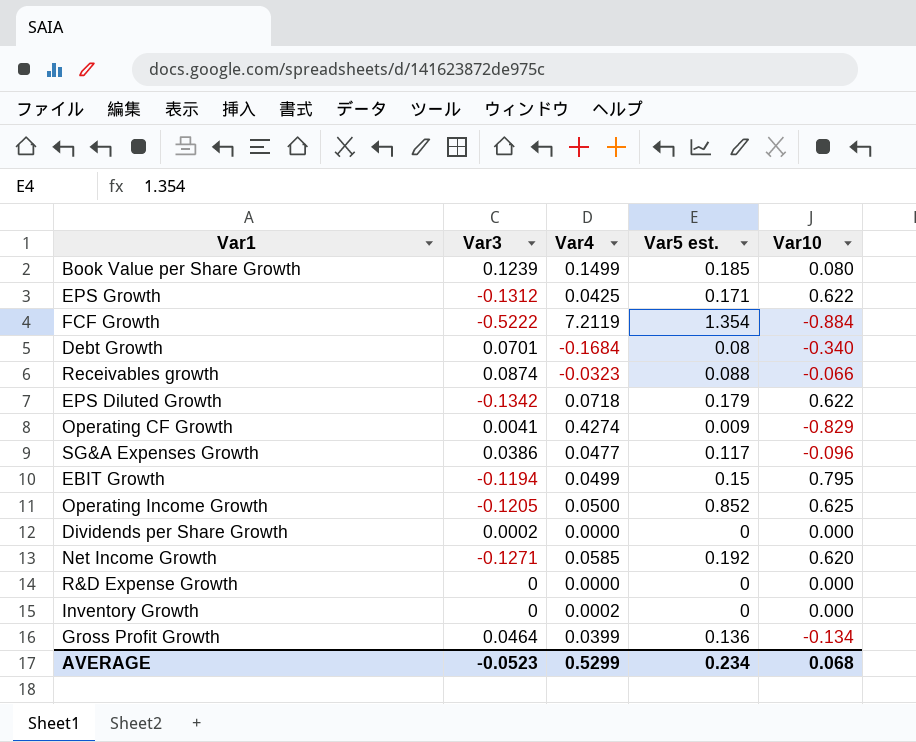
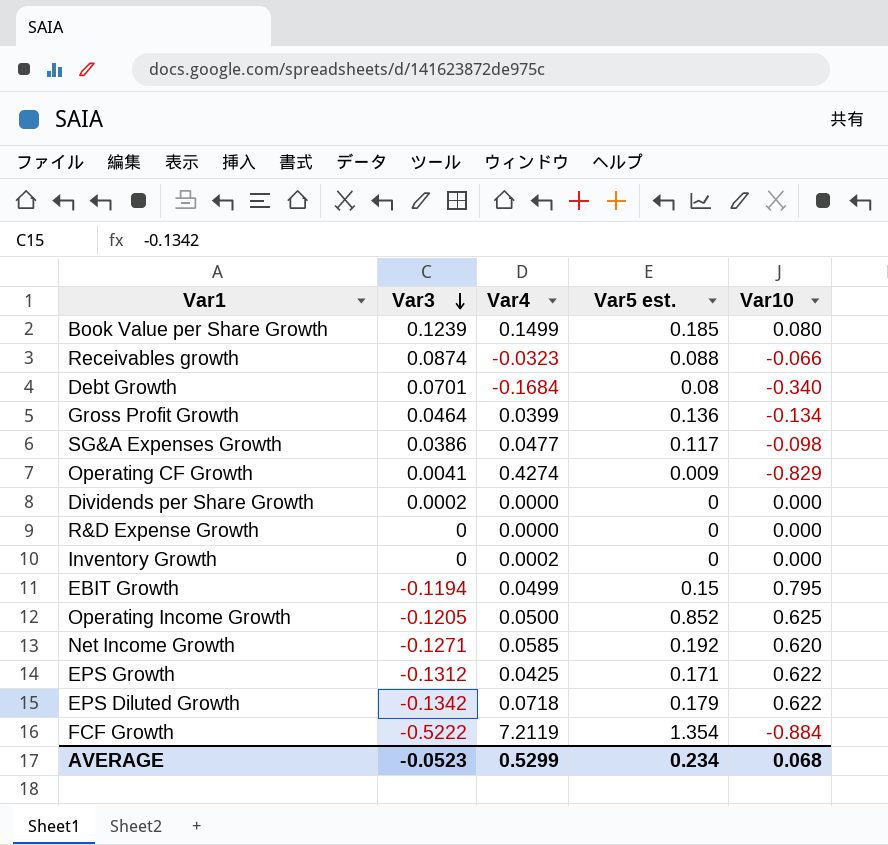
row order: none -> Var3 descending
SG&A Expenses Growth | Var10: -0.096 -> -0.098

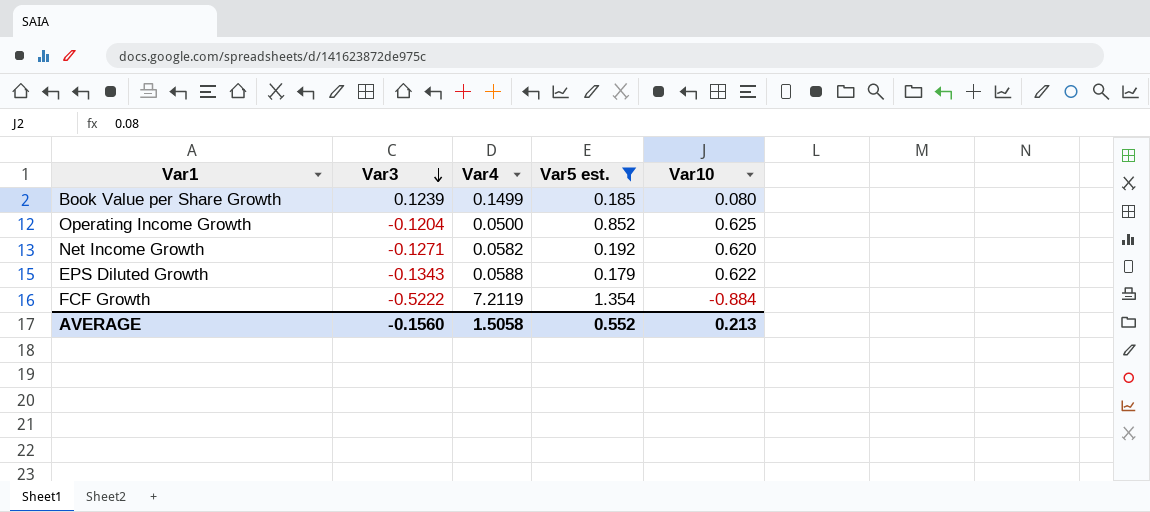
filter: none -> Var5 est. >= 0.179
Operating Income Growth | Var3: -0.1205 -> -0.1204
Net Income Growth | Var4: 0.0585 -> 0.0582
EPS Diluted Growth | Var3: -0.1342 -> -0.1343
EPS Diluted Growth | Var4: 0.0718 -> 0.0588
AVERAGE | Var3: -0.0523 -> -0.1560
AVERAGE | Var4: 0.5299 -> 1.5058
AVERAGE | Var5 est.: 0.234 -> 0.552
AVERAGE | Var10: 0.068 -> 0.213

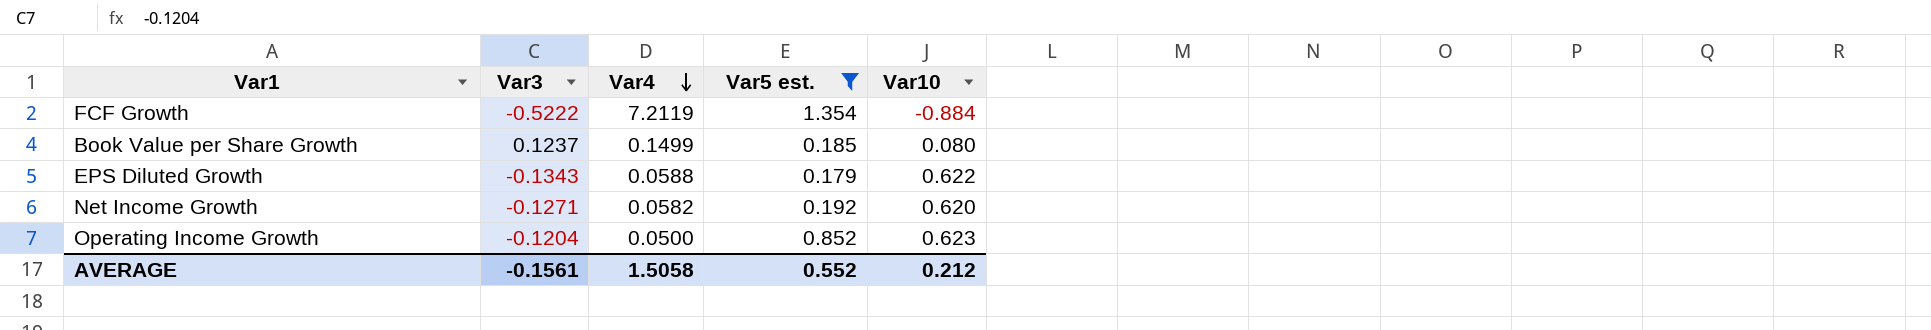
row order: Var3 descending -> Var4 descending
Book Value per Share Growth | Var3: 0.1239 -> 0.1237
Operating Income Growth | Var10: 0.625 -> 0.623
AVERAGE | Var3: -0.1560 -> -0.1561
AVERAGE | Var10: 0.213 -> 0.212

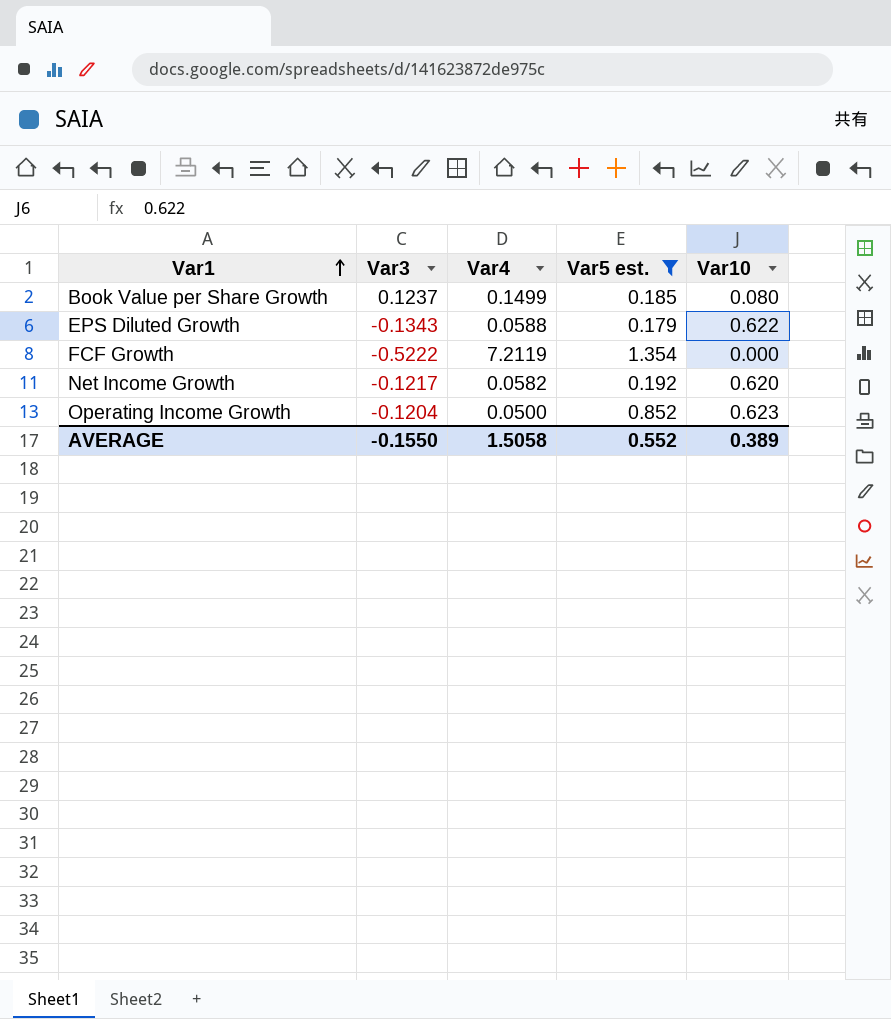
row order: Var4 descending -> Var1 ascending
FCF Growth | Var10: -0.884 -> 0.000
Net Income Growth | Var3: -0.1271 -> -0.1217
AVERAGE | Var3: -0.1561 -> -0.1550
AVERAGE | Var10: 0.212 -> 0.389

